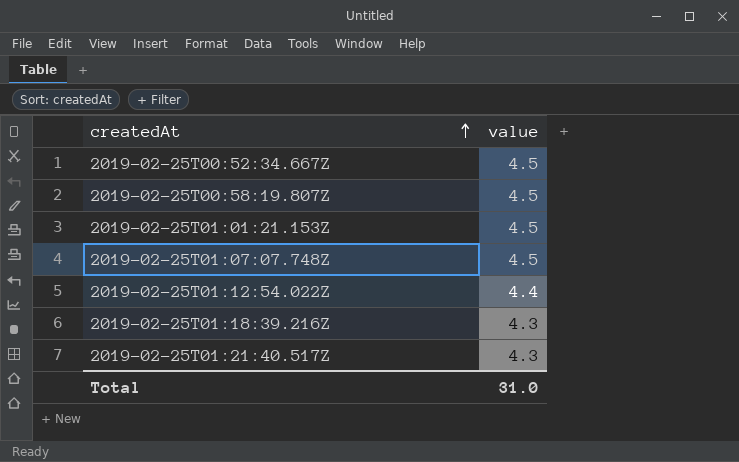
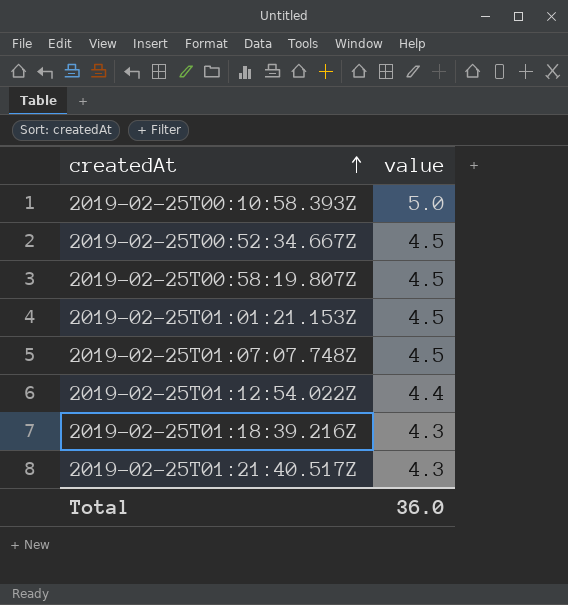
row 2019-02-25T00:10:58.393Z: none -> 5.0
Total | value: 31.0 -> 36.0

